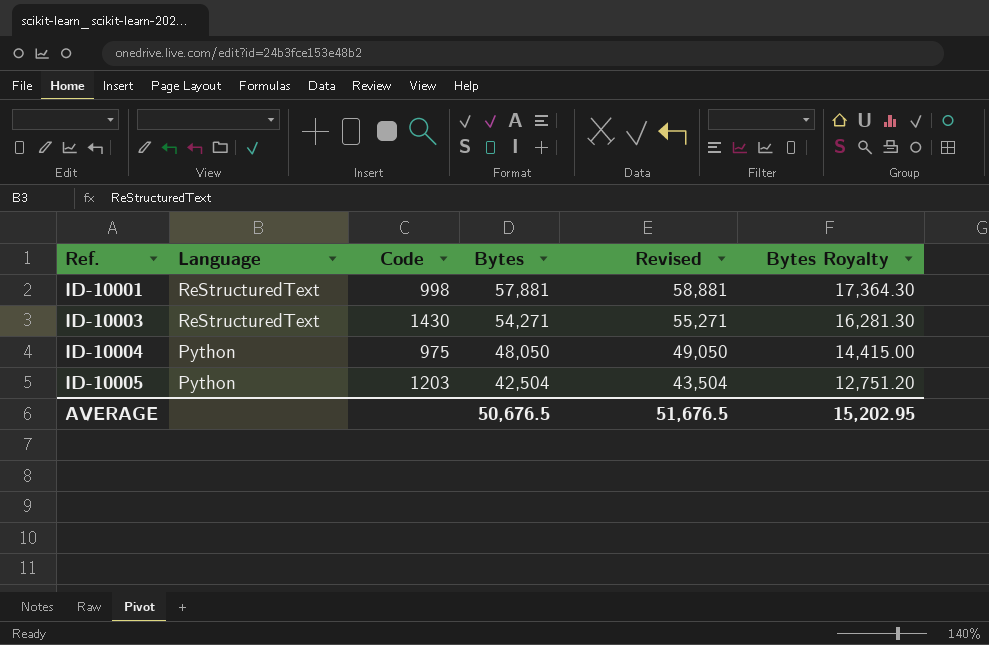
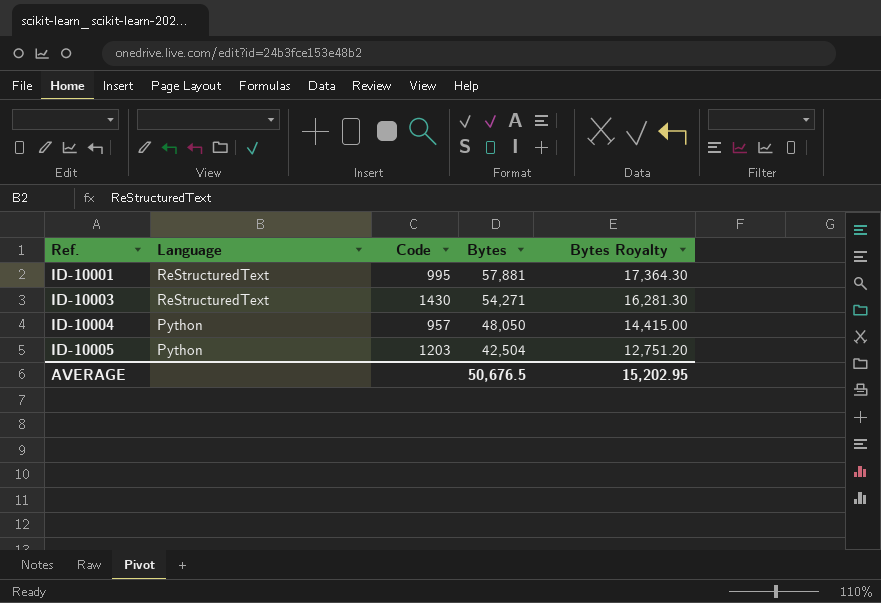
column Revised | formula: [Bytes] + 1000 -> none
ID-10001 | Code: 998 -> 995
ID-10004 | Code: 975 -> 957

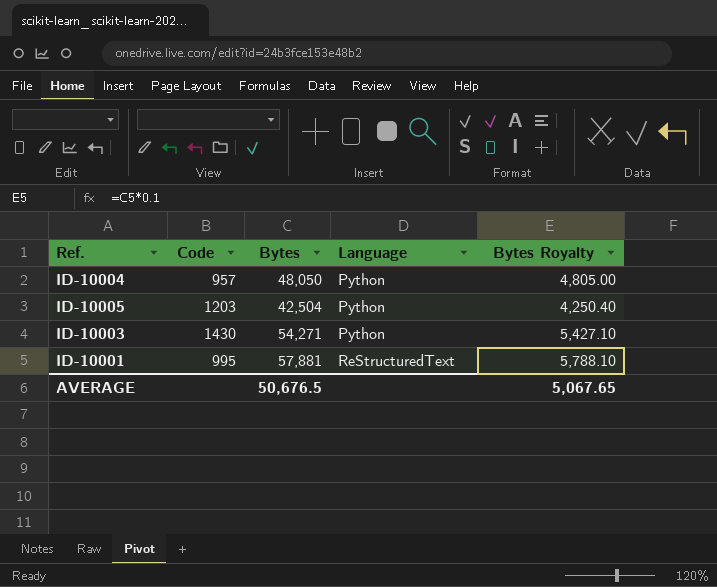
row order: Ref. ascending -> Language ascending
column Language | position: 2 -> 4
column Bytes Royalty | formula: [Bytes] * 0.3 -> [Bytes] * 0.1
ID-10003 | Language: ReStructuredText -> Python
AVERAGE | Bytes Royalty: 15,202.95 -> 5,067.65

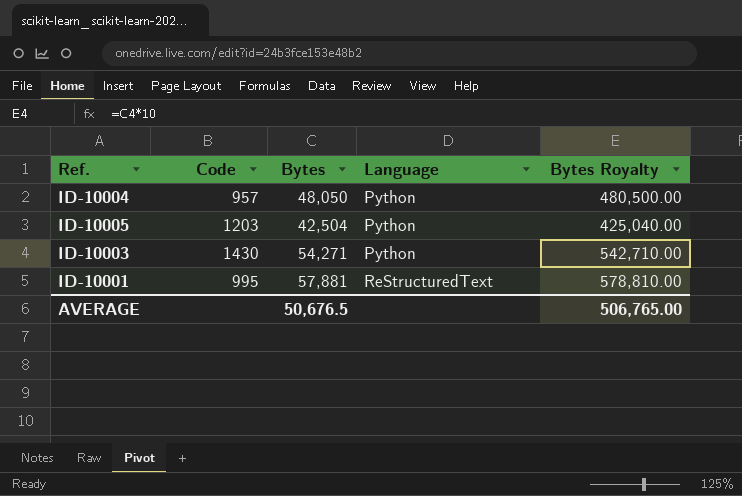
column Bytes Royalty | formula: [Bytes] * 0.1 -> [Bytes] * 10
AVERAGE | Bytes Royalty: 5,067.65 -> 506,765.00

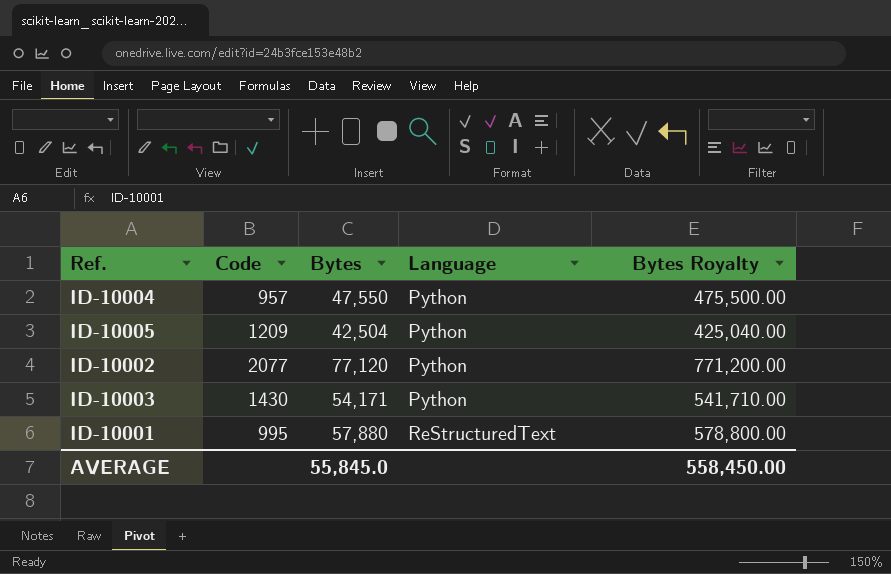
ID-10004 | Bytes: 48,050 -> 47,550
ID-10004 | Bytes Royalty: 480,500.00 -> 475,500.00
ID-10005 | Code: 1203 -> 1209
row ID-10002: none -> 2077 | 77,120 | Python | 771,200.00
ID-10003 | Bytes: 54,271 -> 54,171
ID-10003 | Bytes Royalty: 542,710.00 -> 541,710.00
ID-10001 | Bytes: 57,881 -> 57,880
ID-10001 | Bytes Royalty: 578,810.00 -> 578,800.00
AVERAGE | Bytes: 50,676.5 -> 55,845.0
AVERAGE | Bytes Royalty: 506,765.00 -> 558,450.00

